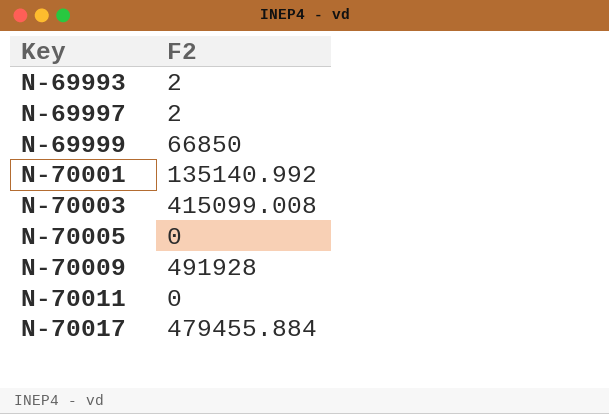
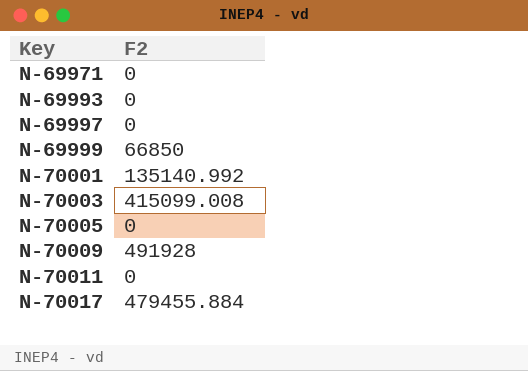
row N-69971: none -> 0
N-69993 | F2: 2 -> 0
N-69997 | F2: 2 -> 0

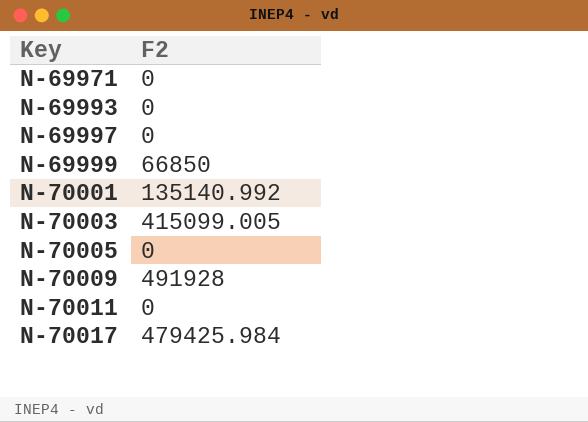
N-70003 | F2: 415099.008 -> 415099.005
N-70017 | F2: 479455.884 -> 479425.984

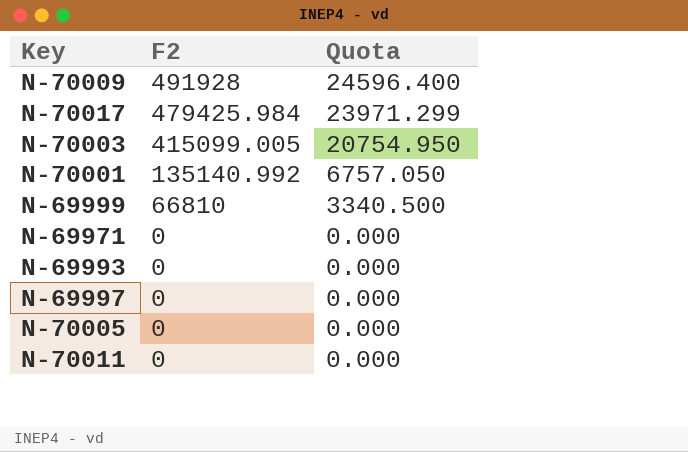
row order: Key ascending -> F2 descending
column Quota | formula: none -> [F2] * 0.05
N-69999 | F2: 66850 -> 66810

